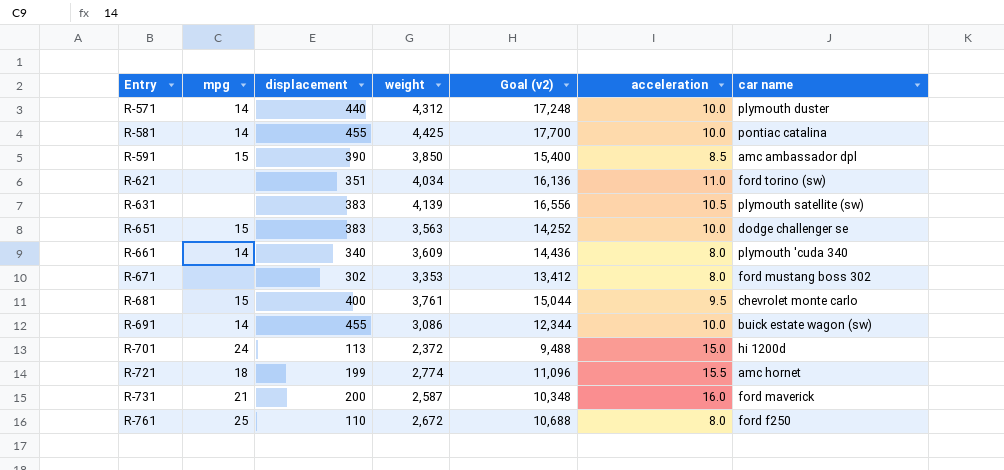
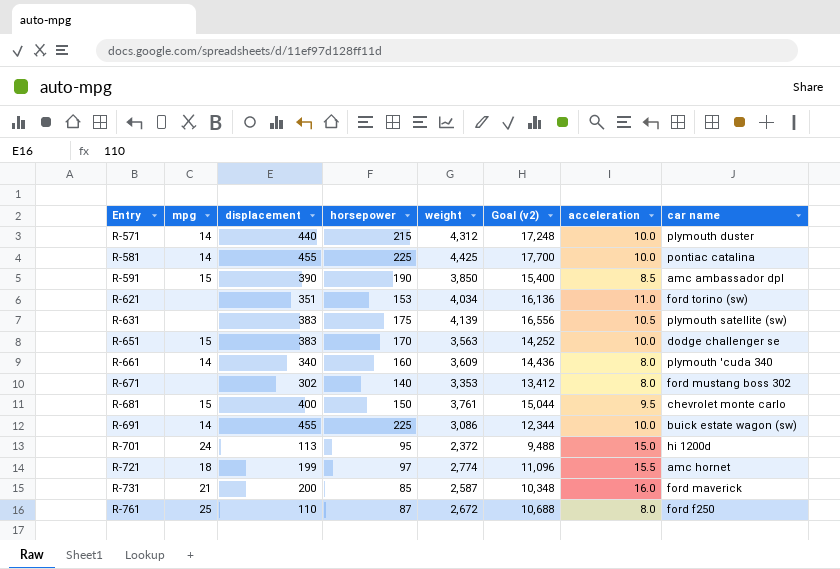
column horsepower | position: none -> 4

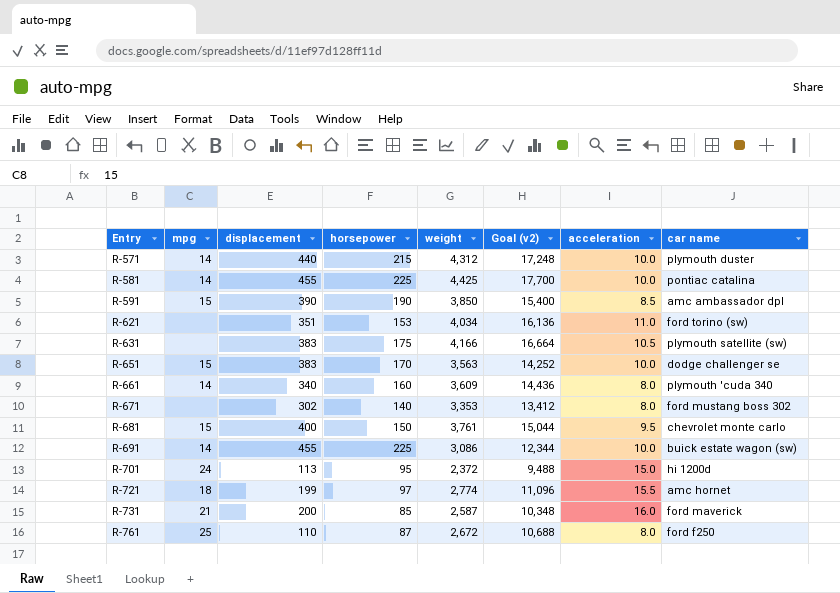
R-631 | weight: 4,139 -> 4,166
R-631 | Goal (v2): 16,556 -> 16,664

